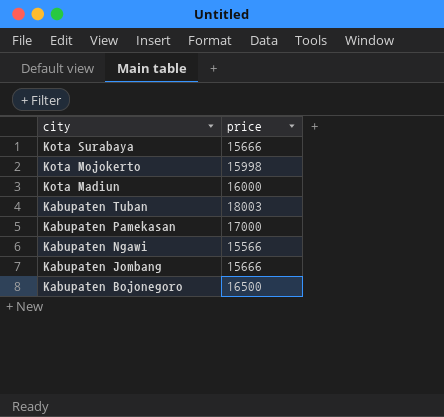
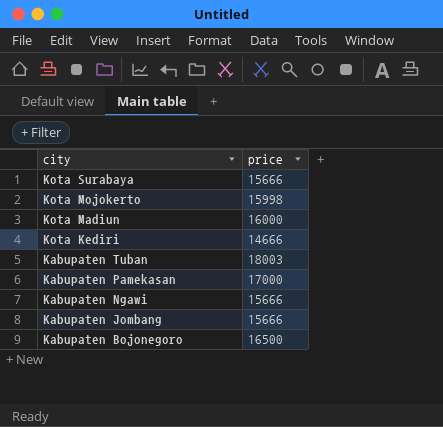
row Kota Kediri: none -> 14666
Kabupaten Ngawi | price: 15566 -> 15666

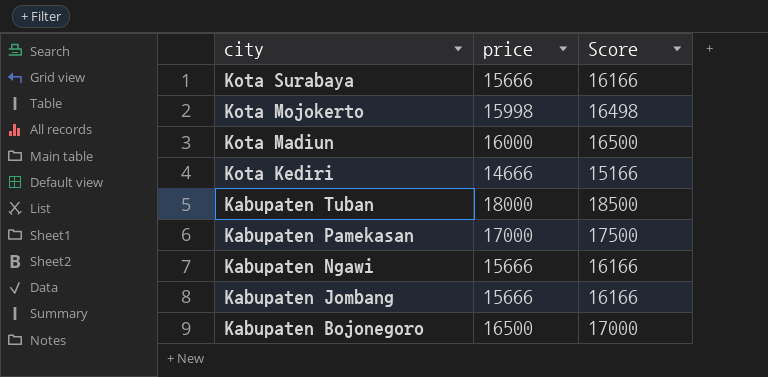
column Score | formula: none -> [price] + 500
Kabupaten Tuban | price: 18003 -> 18000

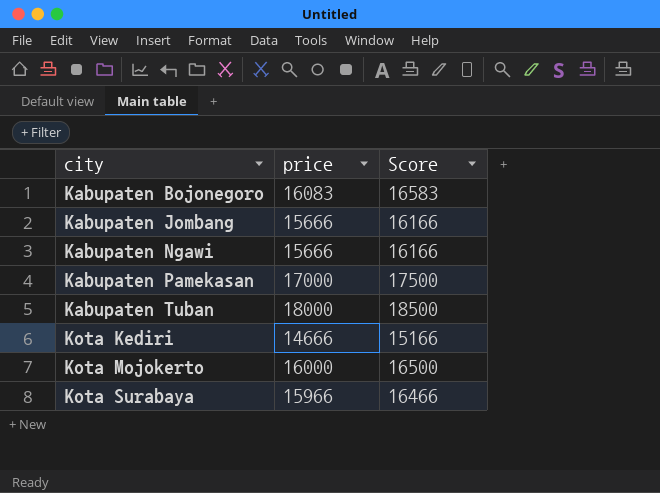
row order: city descending -> city ascending
row Kota Madiun: 16000 | 16500 -> none
Kabupaten Bojonegoro | price: 16500 -> 16083
Kabupaten Bojonegoro | Score: 17000 -> 16583
Kota Mojokerto | price: 15998 -> 16000
Kota Mojokerto | Score: 16498 -> 16500
Kota Surabaya | price: 15666 -> 15966
Kota Surabaya | Score: 16166 -> 16466

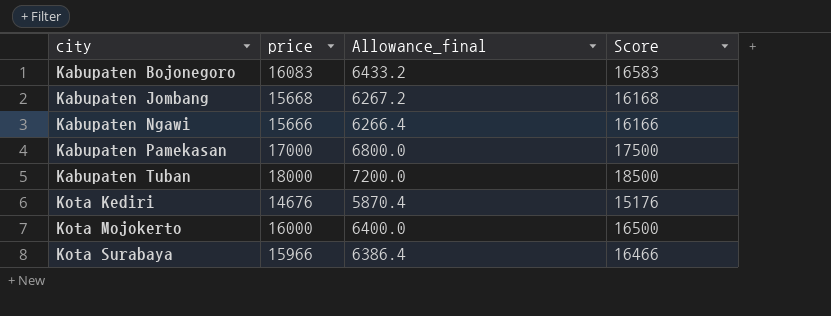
column Allowance_final | formula: none -> [price] * 0.4
Kabupaten Jombang | price: 15666 -> 15668
Kabupaten Jombang | Score: 16166 -> 16168
Kota Kediri | price: 14666 -> 14676
Kota Kediri | Score: 15166 -> 15176

